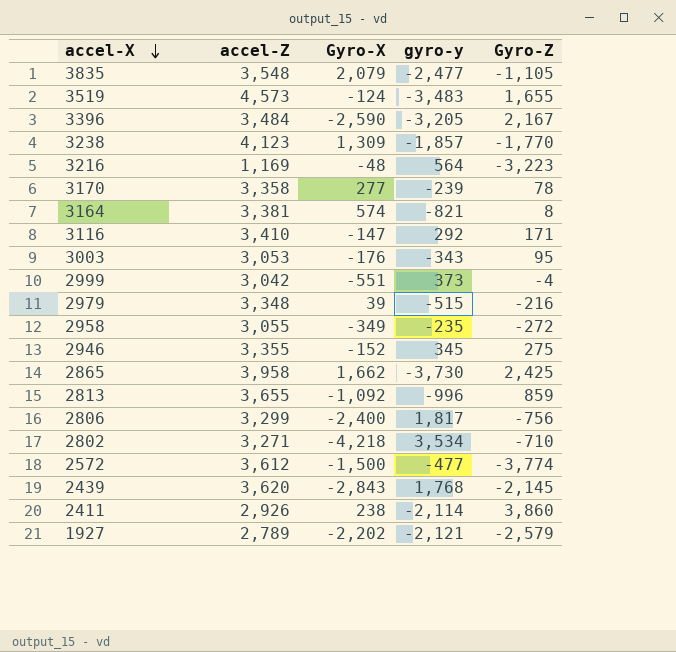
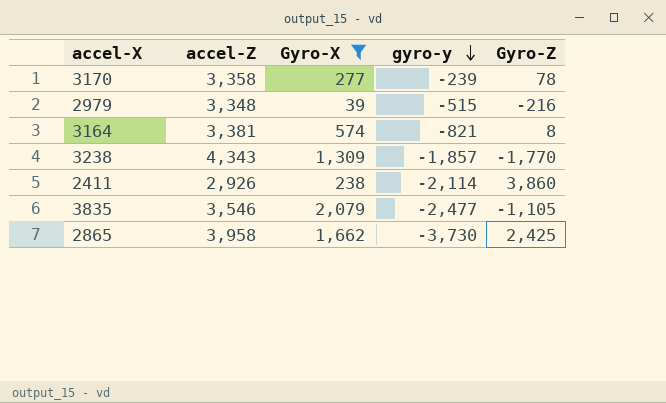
filter: none -> Gyro-X >= 39
row order: accel-X descending -> gyro-y descending
3238 | accel-Z: 4,123 -> 4,343
3835 | accel-Z: 3,548 -> 3,546

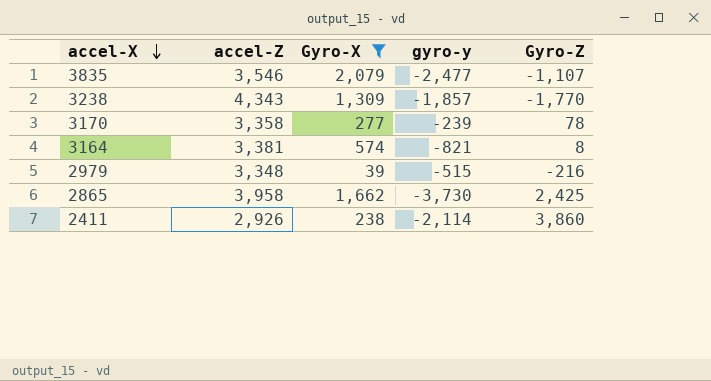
row order: gyro-y descending -> accel-X descending
3835 | Gyro-Z: -1,105 -> -1,107

